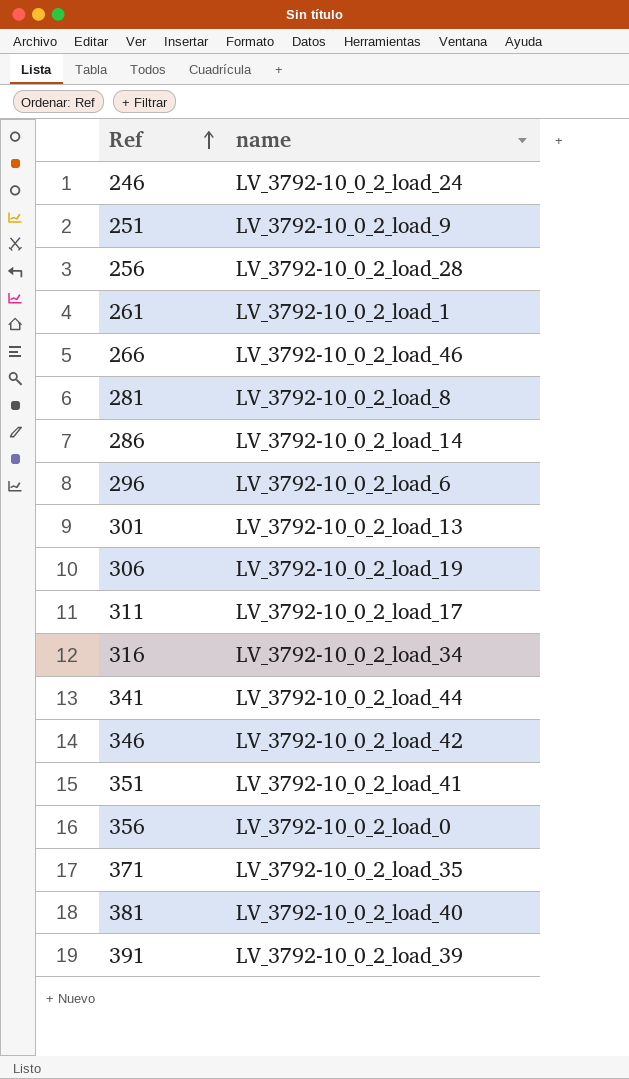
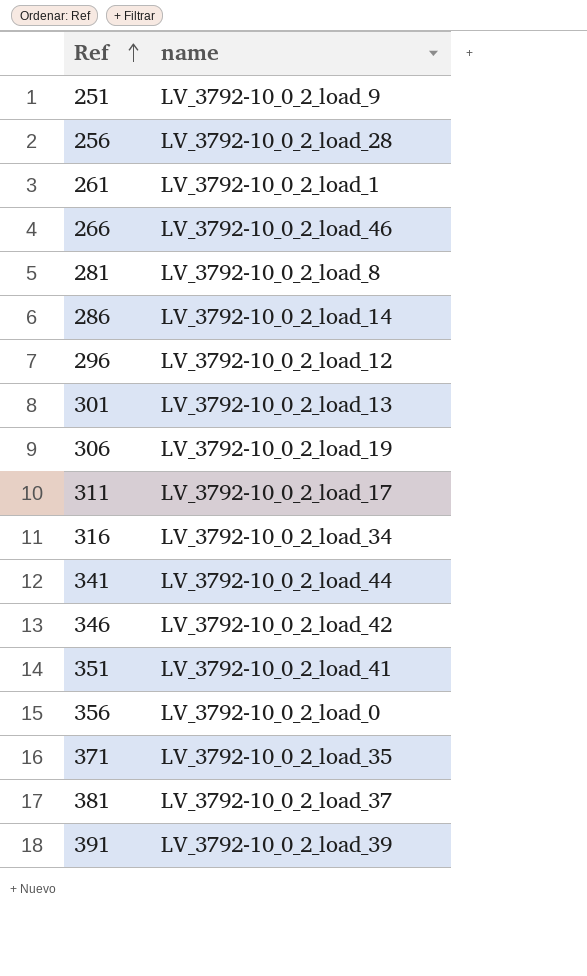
row 246: LV_3792-10_0_2_load_24 -> none
296 | name: LV_3792-10_0_2_load_6 -> LV_3792-10_0_2_load_12
381 | name: LV_3792-10_0_2_load_40 -> LV_3792-10_0_2_load_37

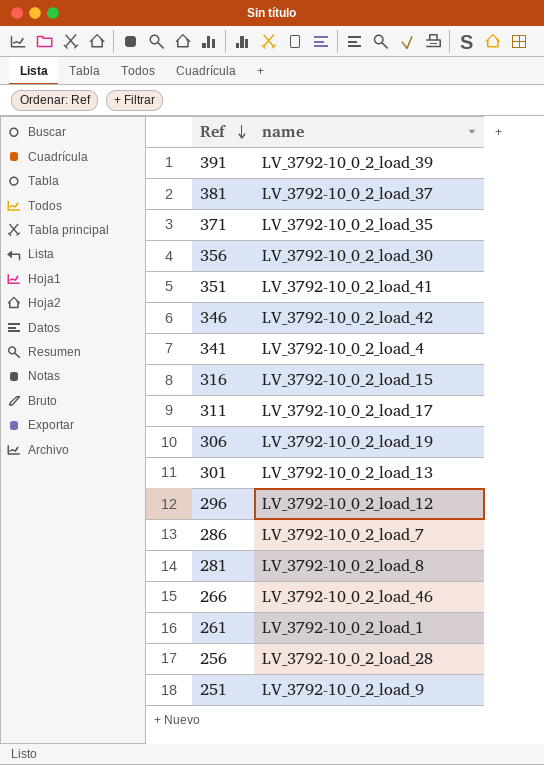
row order: Ref ascending -> Ref descending
356 | name: LV_3792-10_0_2_load_0 -> LV_3792-10_0_2_load_30
341 | name: LV_3792-10_0_2_load_44 -> LV_3792-10_0_2_load_4
316 | name: LV_3792-10_0_2_load_34 -> LV_3792-10_0_2_load_15
286 | name: LV_3792-10_0_2_load_14 -> LV_3792-10_0_2_load_7

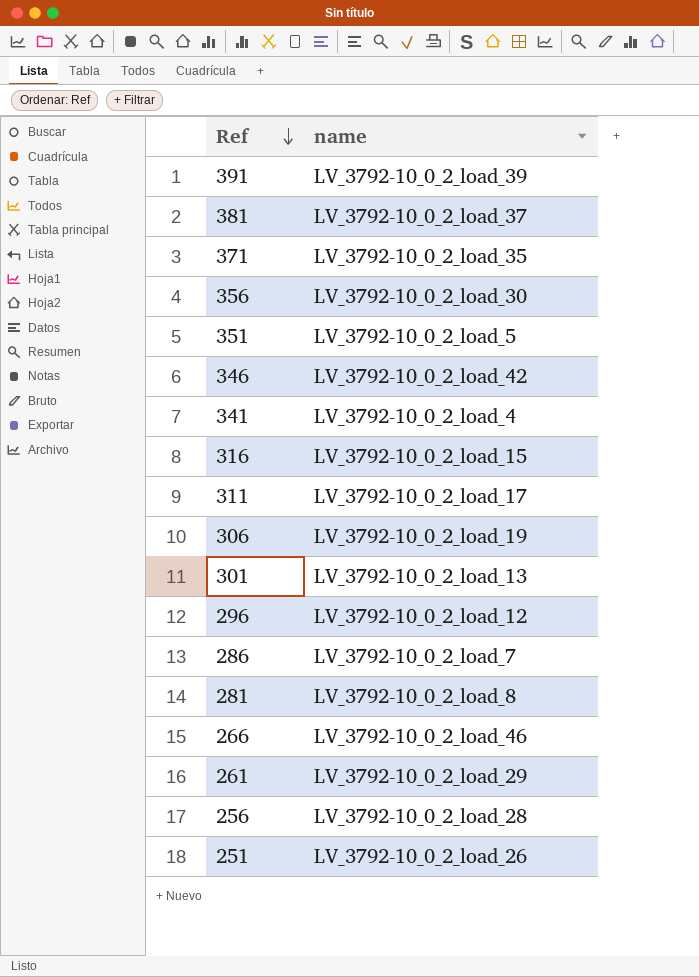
351 | name: LV_3792-10_0_2_load_41 -> LV_3792-10_0_2_load_5
261 | name: LV_3792-10_0_2_load_1 -> LV_3792-10_0_2_load_29
251 | name: LV_3792-10_0_2_load_9 -> LV_3792-10_0_2_load_26

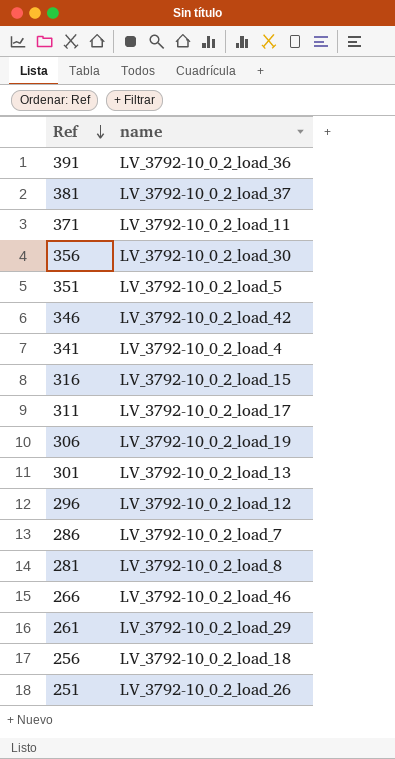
391 | name: LV_3792-10_0_2_load_39 -> LV_3792-10_0_2_load_36
371 | name: LV_3792-10_0_2_load_35 -> LV_3792-10_0_2_load_11
256 | name: LV_3792-10_0_2_load_28 -> LV_3792-10_0_2_load_18

